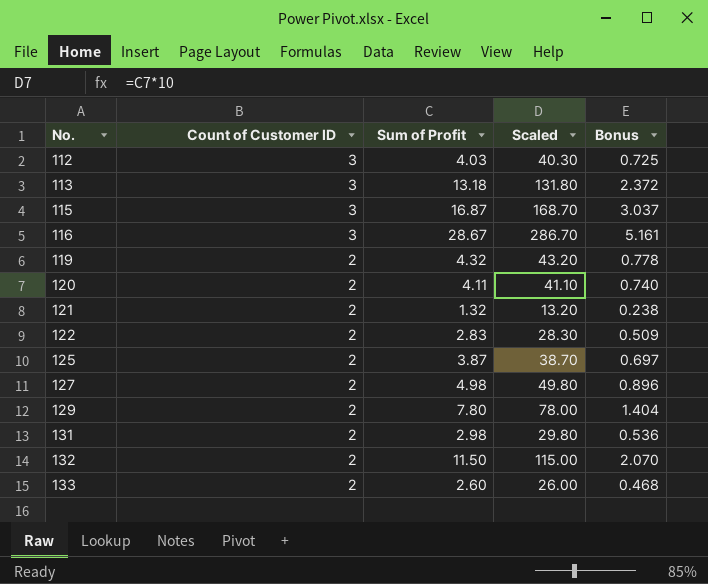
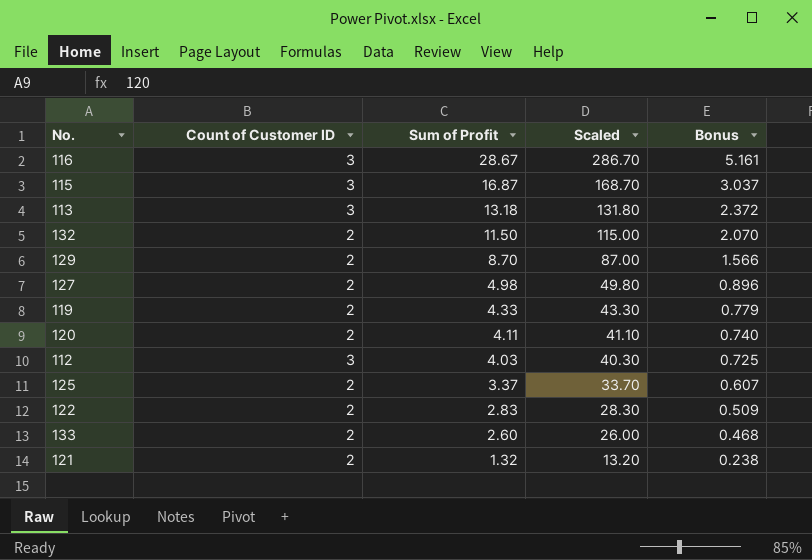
row order: No. ascending -> Sum of Profit descending
row 131: 2 | 2.98 | 29.80 | 0.536 -> none
129 | Sum of Profit: 7.80 -> 8.70
129 | Scaled: 78.00 -> 87.00
129 | Bonus: 1.404 -> 1.566
119 | Sum of Profit: 4.32 -> 4.33
119 | Scaled: 43.20 -> 43.30
119 | Bonus: 0.778 -> 0.779
125 | Sum of Profit: 3.87 -> 3.37
125 | Scaled: 38.70 -> 33.70
125 | Bonus: 0.697 -> 0.607

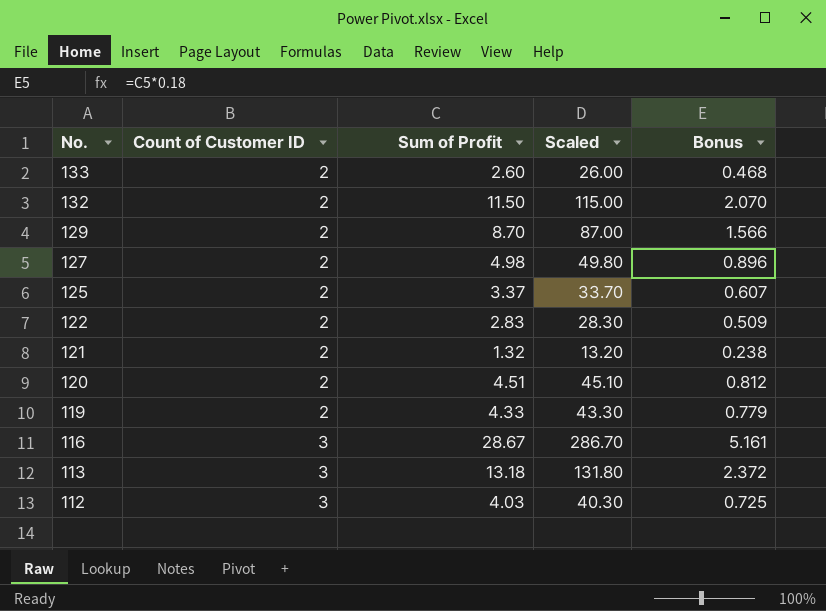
row order: Sum of Profit descending -> No. descending
row 115: 3 | 16.87 | 168.70 | 3.037 -> none
120 | Sum of Profit: 4.11 -> 4.51
120 | Scaled: 41.10 -> 45.10
120 | Bonus: 0.740 -> 0.812

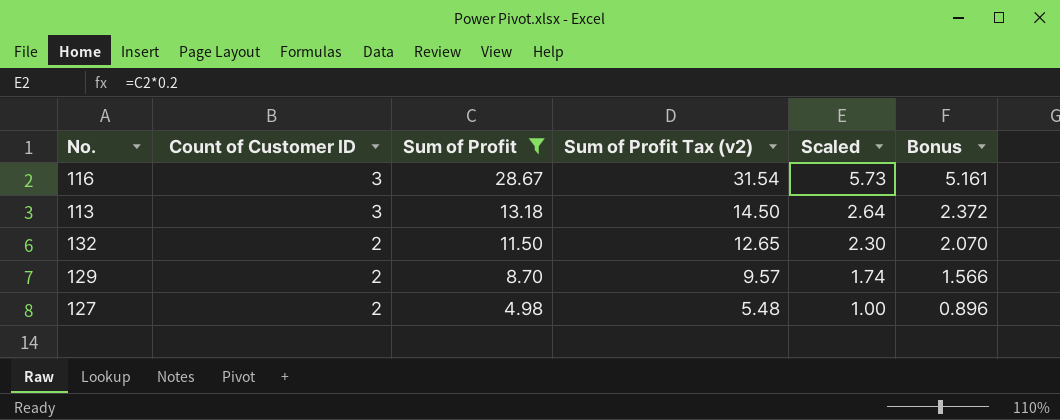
filter: none -> Sum of Profit >= 4.98
row order: No. descending -> Count of Customer ID descending
column Sum of Profit Tax (v2) | formula: none -> [Sum of Profit] * 1.1
column Scaled | formula: [Sum of Profit] * 10 -> [Sum of Profit] * 0.2

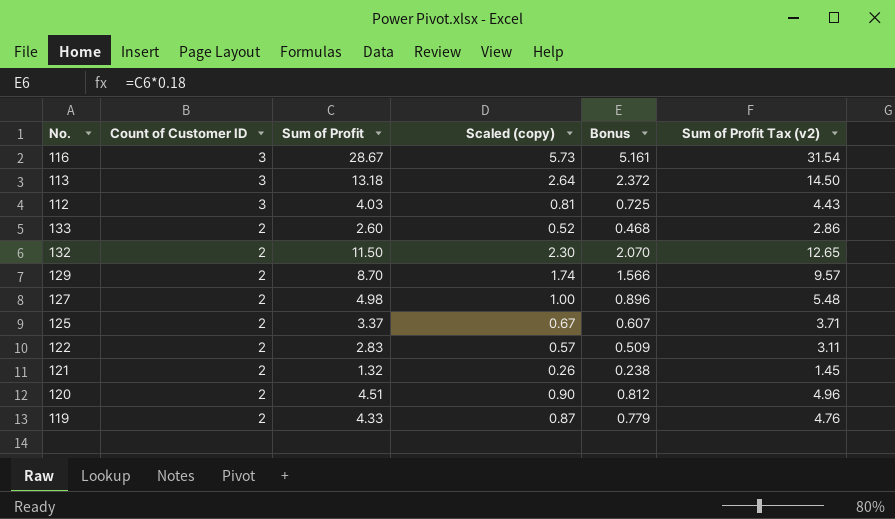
filter: Sum of Profit >= 4.98 -> none
column name: Scaled -> Scaled (copy)
column Sum of Profit Tax (v2) | position: 4 -> 6

